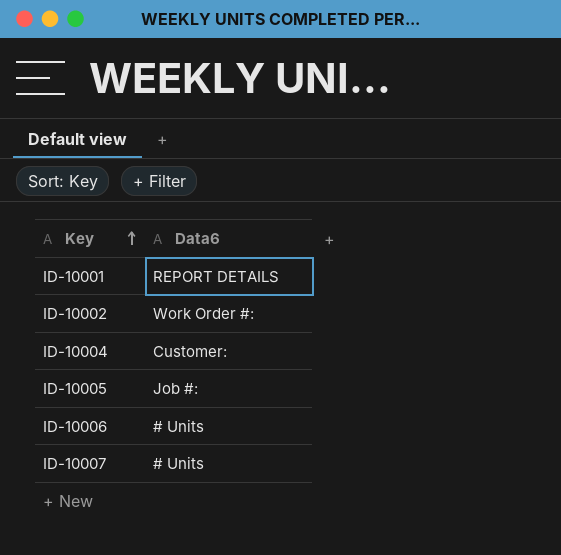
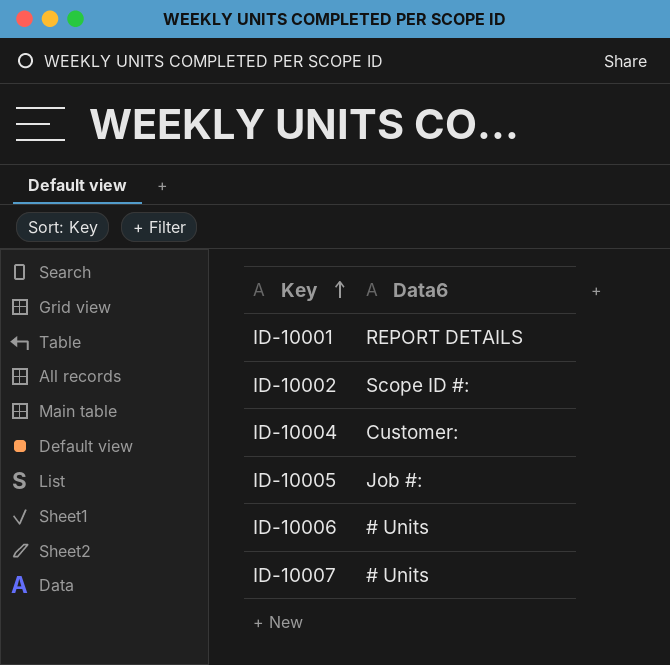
ID-10002 | Data6: Work Order #: -> Scope ID #:

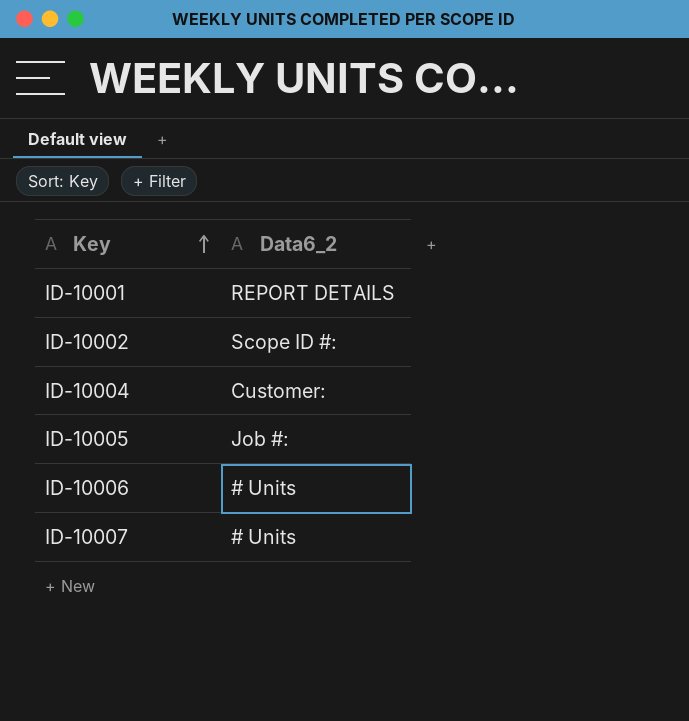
column name: Data6 -> Data6_2

